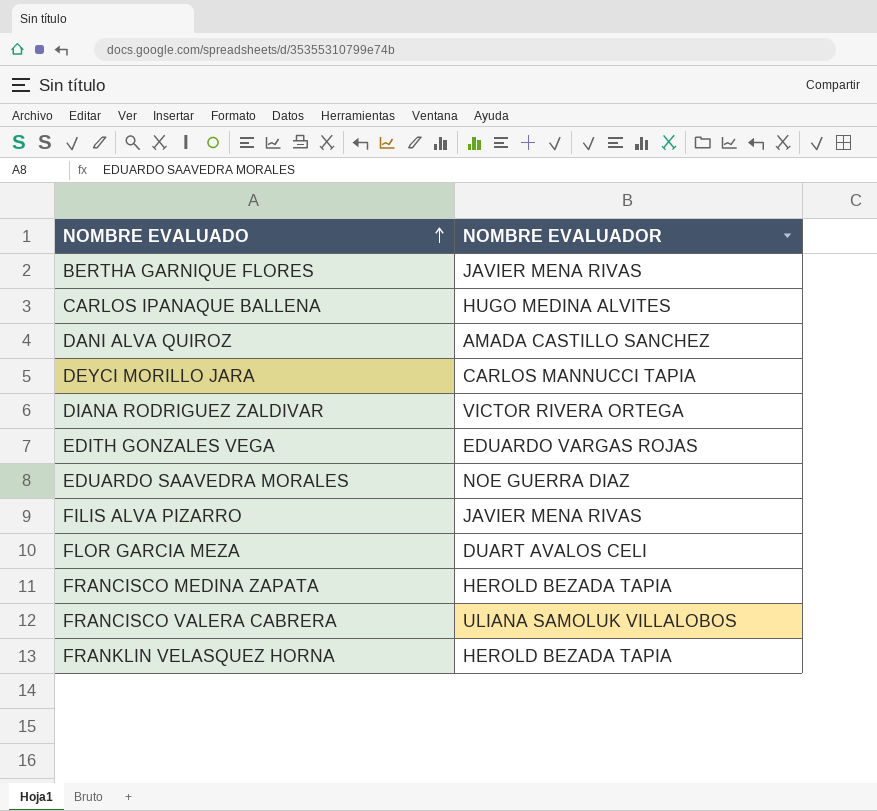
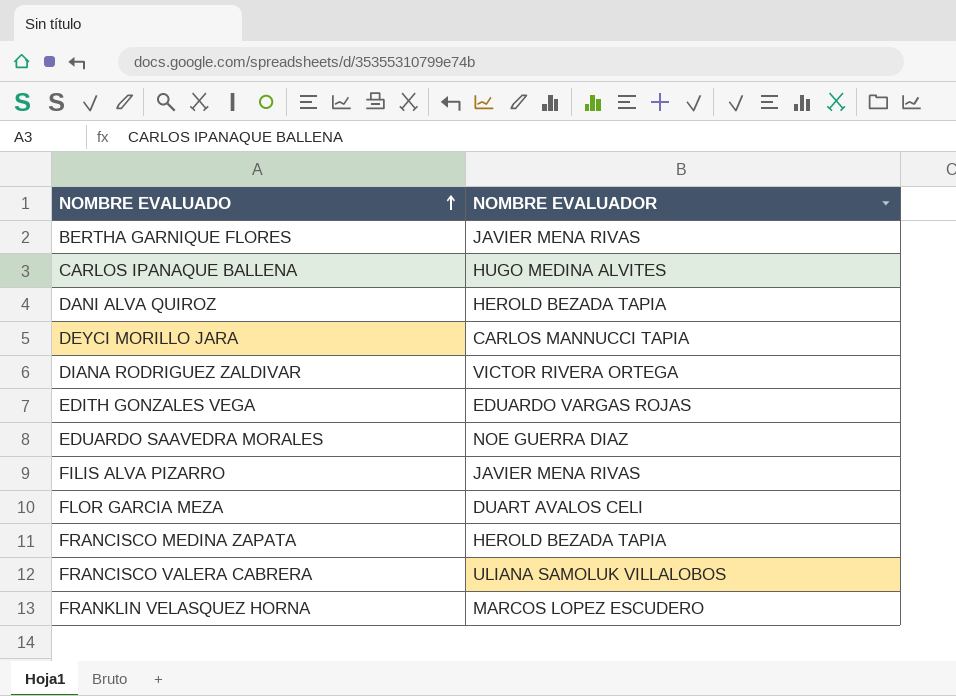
DANI ALVA QUIROZ | NOMBRE EVALUADOR: AMADA CASTILLO SANCHEZ -> HEROLD BEZADA TAPIA
FRANKLIN VELASQUEZ HORNA | NOMBRE EVALUADOR: HEROLD BEZADA TAPIA -> MARCOS LOPEZ ESCUDERO

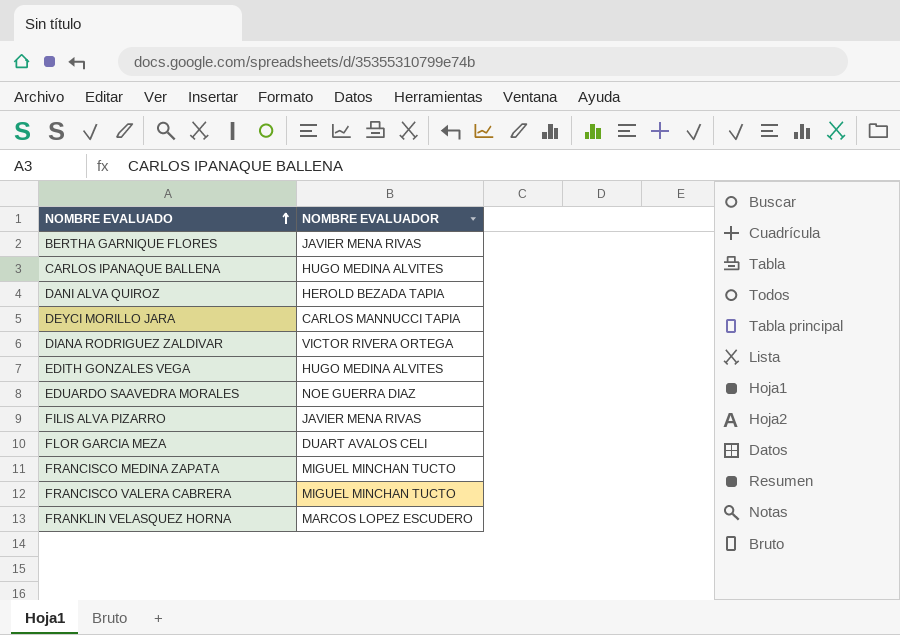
EDITH GONZALES VEGA | NOMBRE EVALUADOR: EDUARDO VARGAS ROJAS -> HUGO MEDINA ALVITES
FRANCISCO MEDINA ZAPATA | NOMBRE EVALUADOR: HEROLD BEZADA TAPIA -> MIGUEL MINCHAN TUCTO
FRANCISCO VALERA CABRERA | NOMBRE EVALUADOR: ULIANA SAMOLUK VILLALOBOS -> MIGUEL MINCHAN TUCTO

